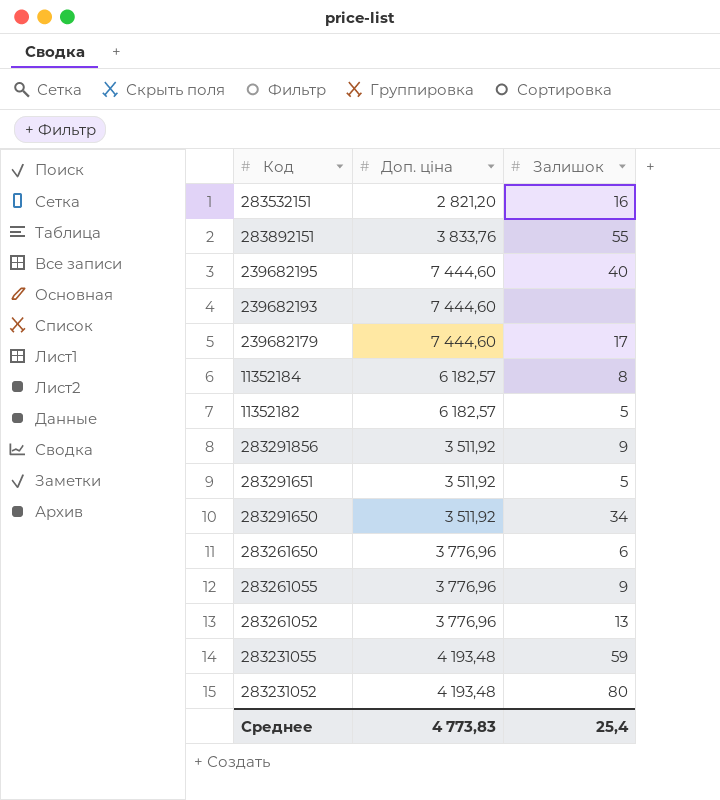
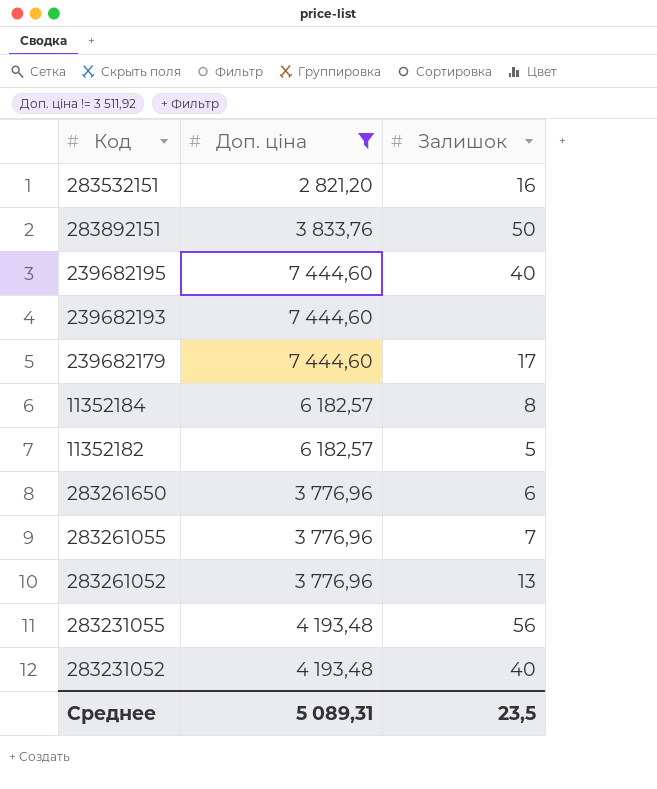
filter: none -> Доп. ціна != 3 511,92
283892151 | Залишок: 55 -> 50
283261055 | Залишок: 9 -> 7
283231055 | Залишок: 59 -> 56
283231052 | Залишок: 80 -> 40
Среднее | Доп. ціна: 4 773,83 -> 5 089,31
Среднее | Залишок: 25,4 -> 23,5

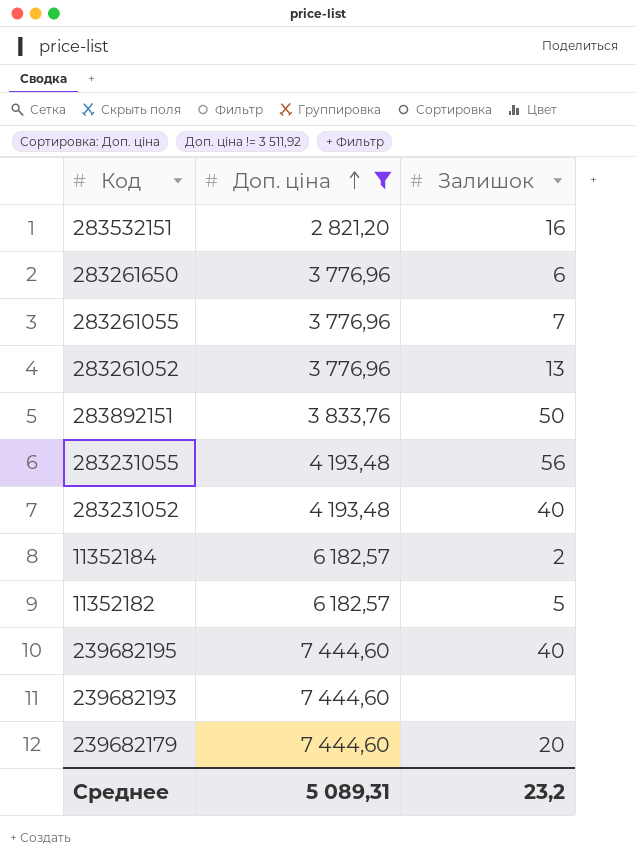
row order: none -> Доп. ціна ascending
11352184 | Залишок: 8 -> 2
239682179 | Залишок: 17 -> 20
Среднее | Залишок: 23,5 -> 23,2

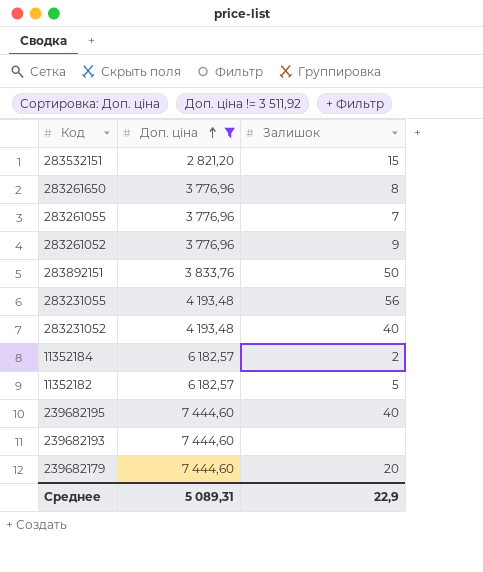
283532151 | Залишок: 16 -> 15
283261650 | Залишок: 6 -> 8
283261052 | Залишок: 13 -> 9
Среднее | Залишок: 23,2 -> 22,9

